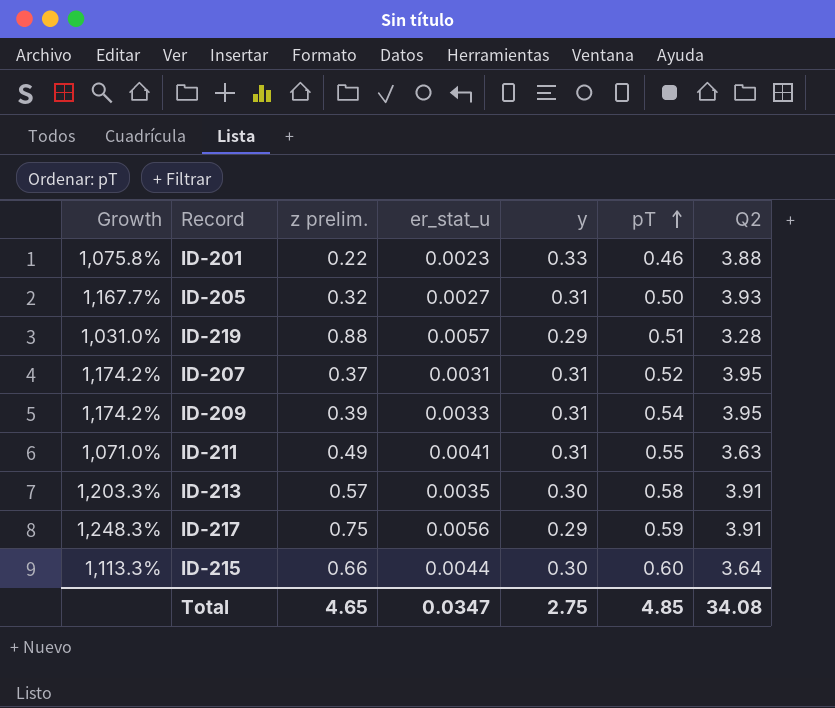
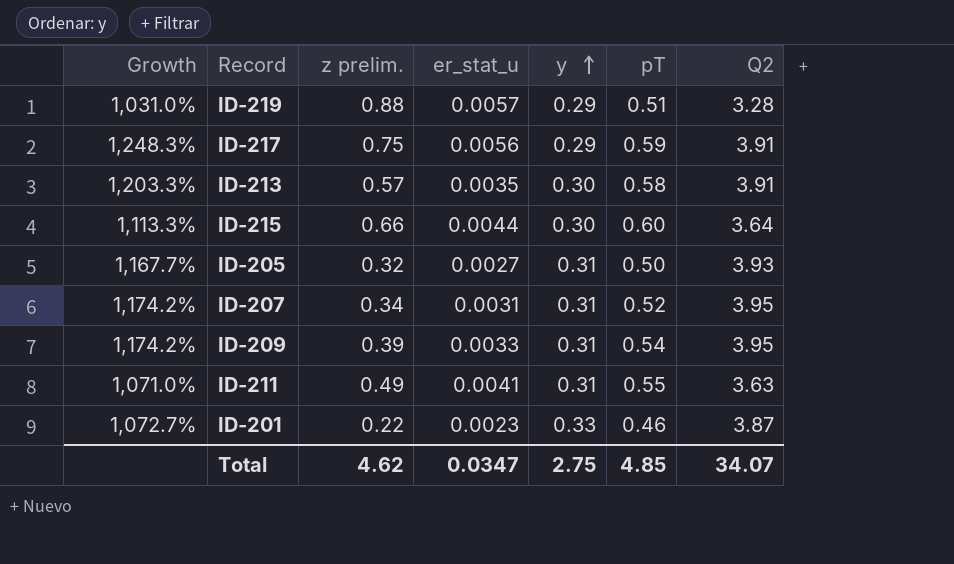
row order: pT ascending -> y ascending
ID-207 | z prelim.: 0.37 -> 0.34
ID-201 | Growth: 1,075.8% -> 1,072.7%
ID-201 | Q2: 3.88 -> 3.87
Total | z prelim.: 4.65 -> 4.62
Total | Q2: 34.08 -> 34.07

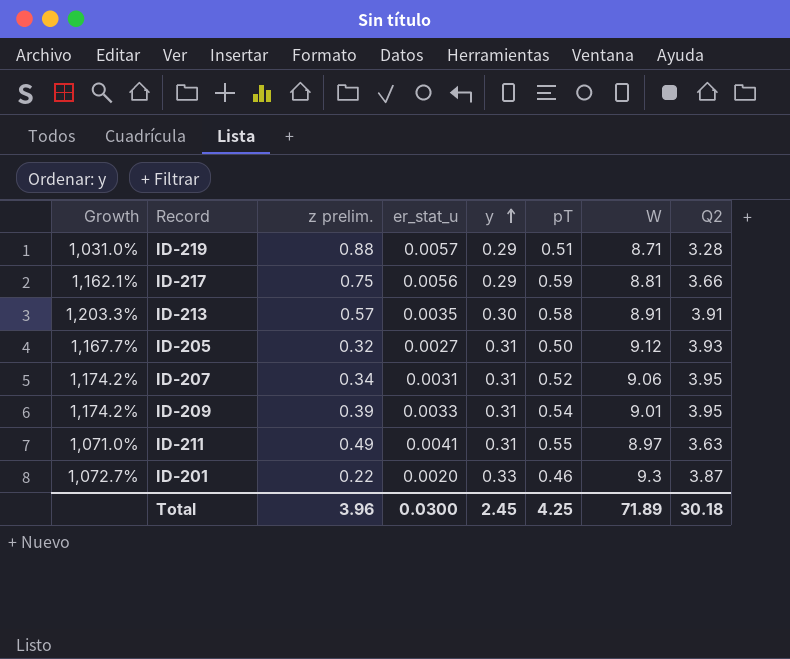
column W | position: none -> 7
row ID-215: 1,113.3% | 0.66 | 0.0044 | 0.30 | 0.60 | 3.64 -> none
ID-217 | Growth: 1,248.3% -> 1,162.1%
ID-217 | Q2: 3.91 -> 3.66
ID-201 | er_stat_u: 0.0023 -> 0.0020
Total | z prelim.: 4.62 -> 3.96
Total | er_stat_u: 0.0347 -> 0.0300
Total | y: 2.75 -> 2.45
Total | pT: 4.85 -> 4.25
Total | Q2: 34.07 -> 30.18

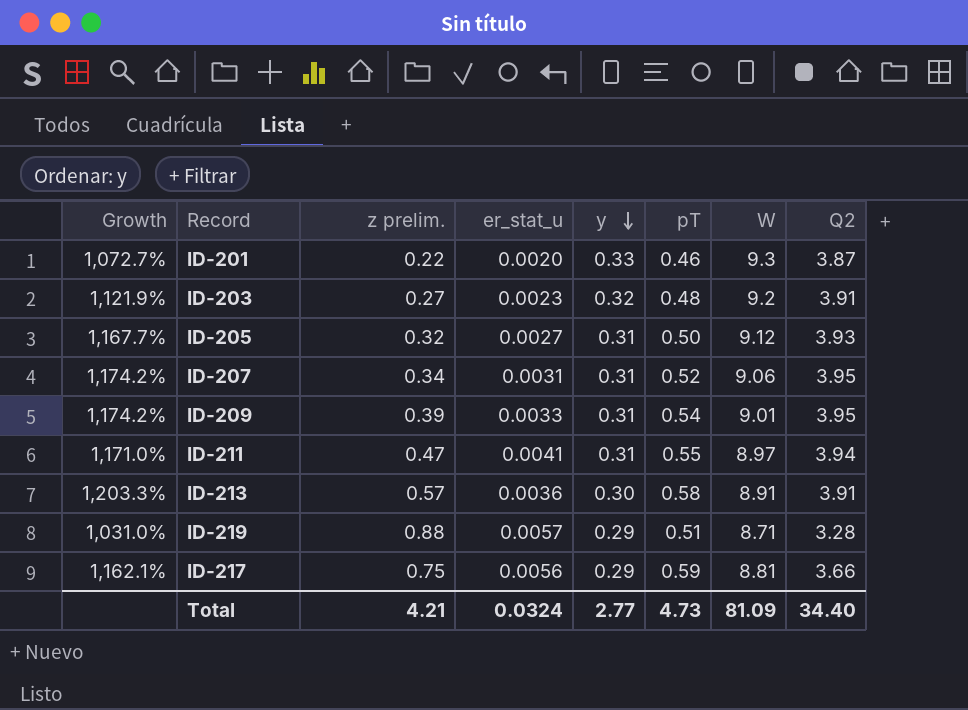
row order: y ascending -> y descending
row ID-203: none -> 1,121.9% | 0.27 | 0.0023 | 0.32 | 0.48 | 9.2 | 3.91
ID-211 | Growth: 1,071.0% -> 1,171.0%
ID-211 | z prelim.: 0.49 -> 0.47
ID-211 | Q2: 3.63 -> 3.94
ID-213 | er_stat_u: 0.0035 -> 0.0036
Total | z prelim.: 3.96 -> 4.21
Total | er_stat_u: 0.0300 -> 0.0324
Total | y: 2.45 -> 2.77
Total | pT: 4.25 -> 4.73
Total | W: 71.89 -> 81.09
Total | Q2: 30.18 -> 34.40

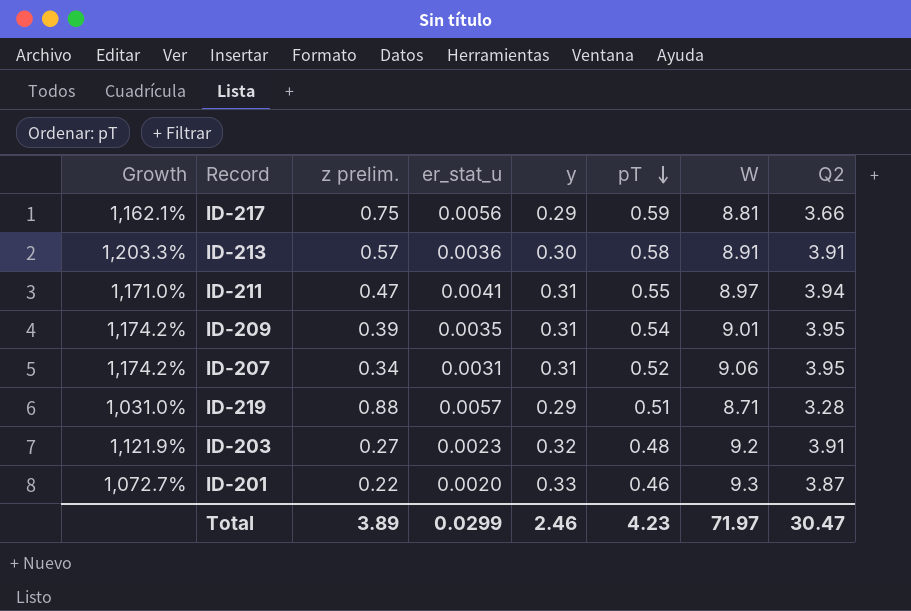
row order: y descending -> pT descending
row ID-205: 1,167.7% | 0.32 | 0.0027 | 0.31 | 0.50 | 9.12 | 3.93 -> none
ID-209 | er_stat_u: 0.0033 -> 0.0035
Total | z prelim.: 4.21 -> 3.89
Total | er_stat_u: 0.0324 -> 0.0299
Total | y: 2.77 -> 2.46
Total | pT: 4.73 -> 4.23
Total | W: 81.09 -> 71.97
Total | Q2: 34.40 -> 30.47

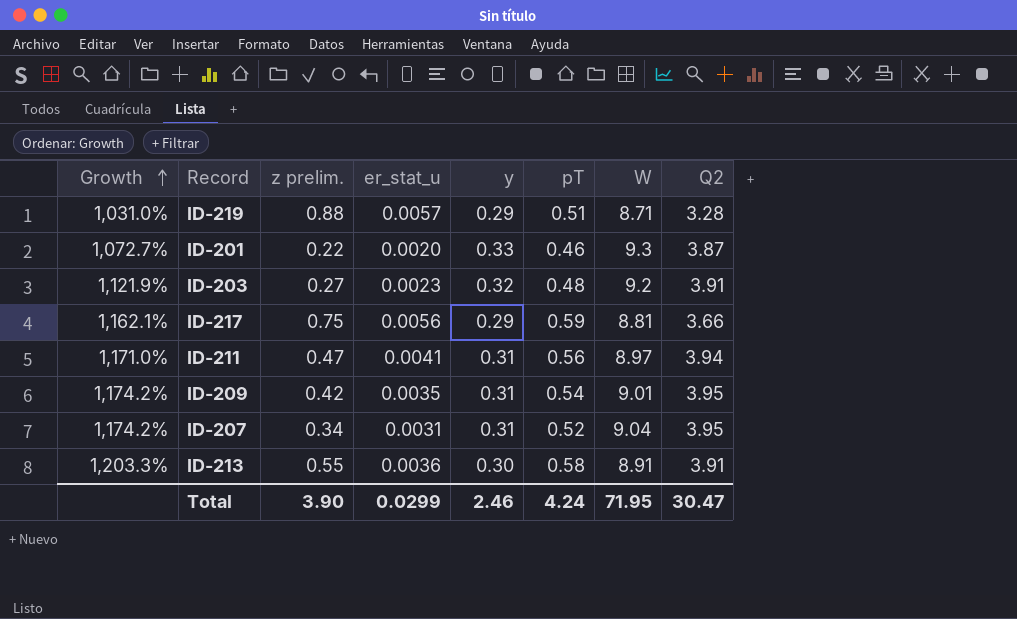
row order: pT descending -> Growth ascending
ID-211 | pT: 0.55 -> 0.56
ID-209 | z prelim.: 0.39 -> 0.42
ID-207 | W: 9.06 -> 9.04
ID-213 | z prelim.: 0.57 -> 0.55
Total | z prelim.: 3.89 -> 3.90
Total | pT: 4.23 -> 4.24
Total | W: 71.97 -> 71.95

